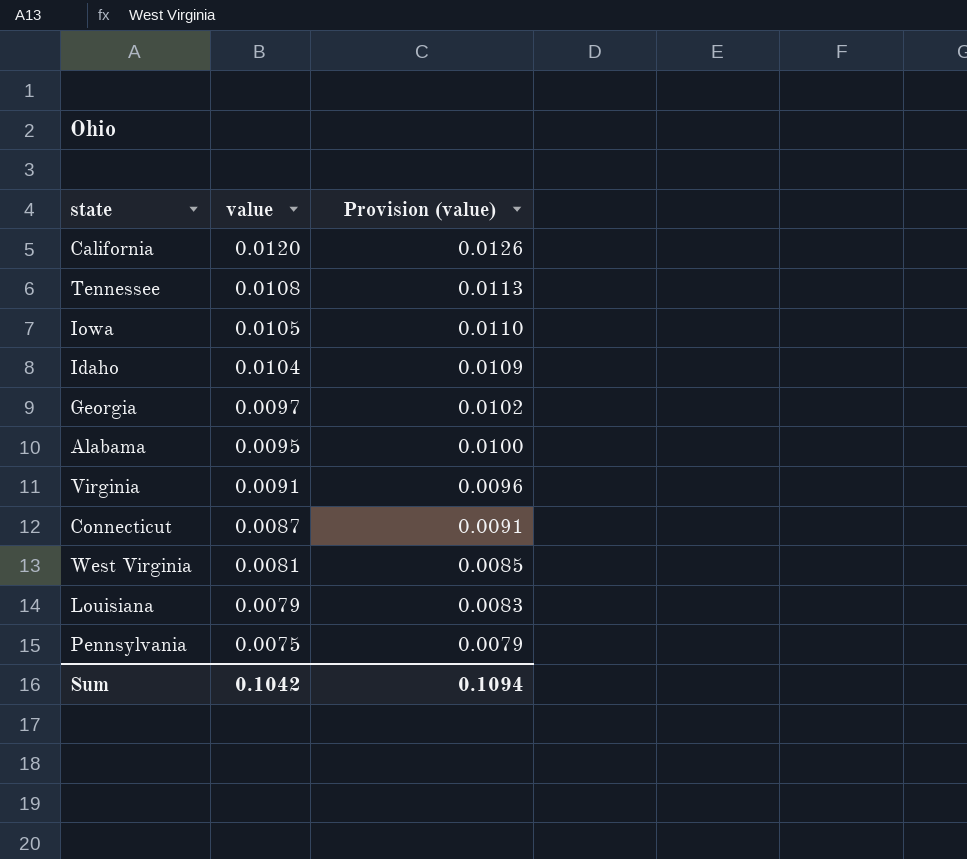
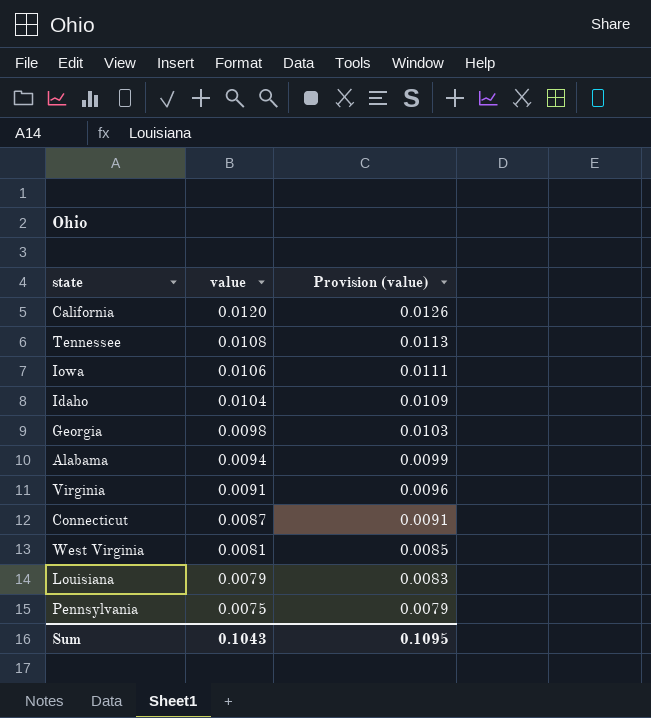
Iowa | value: 0.0105 -> 0.0106
Iowa | Provision (value): 0.0110 -> 0.0111
Georgia | value: 0.0097 -> 0.0098
Georgia | Provision (value): 0.0102 -> 0.0103
Alabama | value: 0.0095 -> 0.0094
Alabama | Provision (value): 0.0100 -> 0.0099
Sum | value: 0.1042 -> 0.1043
Sum | Provision (value): 0.1094 -> 0.1095

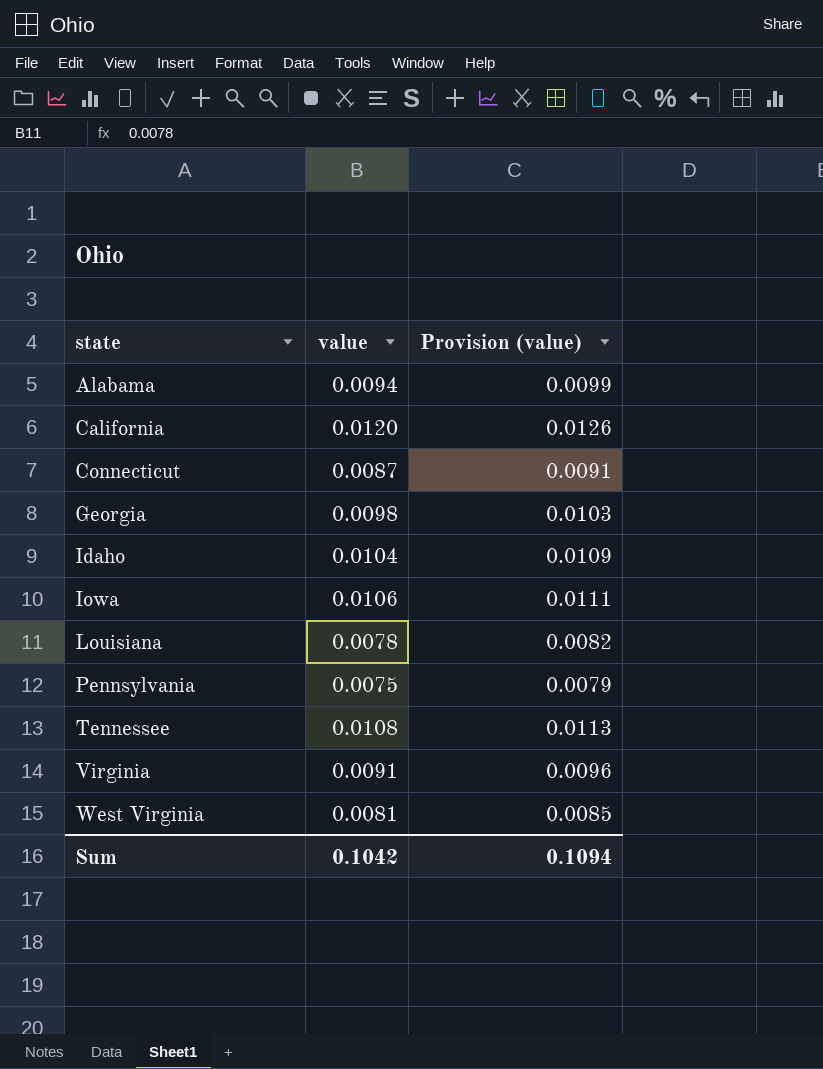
row order: value descending -> state ascending
Louisiana | value: 0.0079 -> 0.0078
Louisiana | Provision (value): 0.0083 -> 0.0082
Sum | value: 0.1043 -> 0.1042
Sum | Provision (value): 0.1095 -> 0.1094

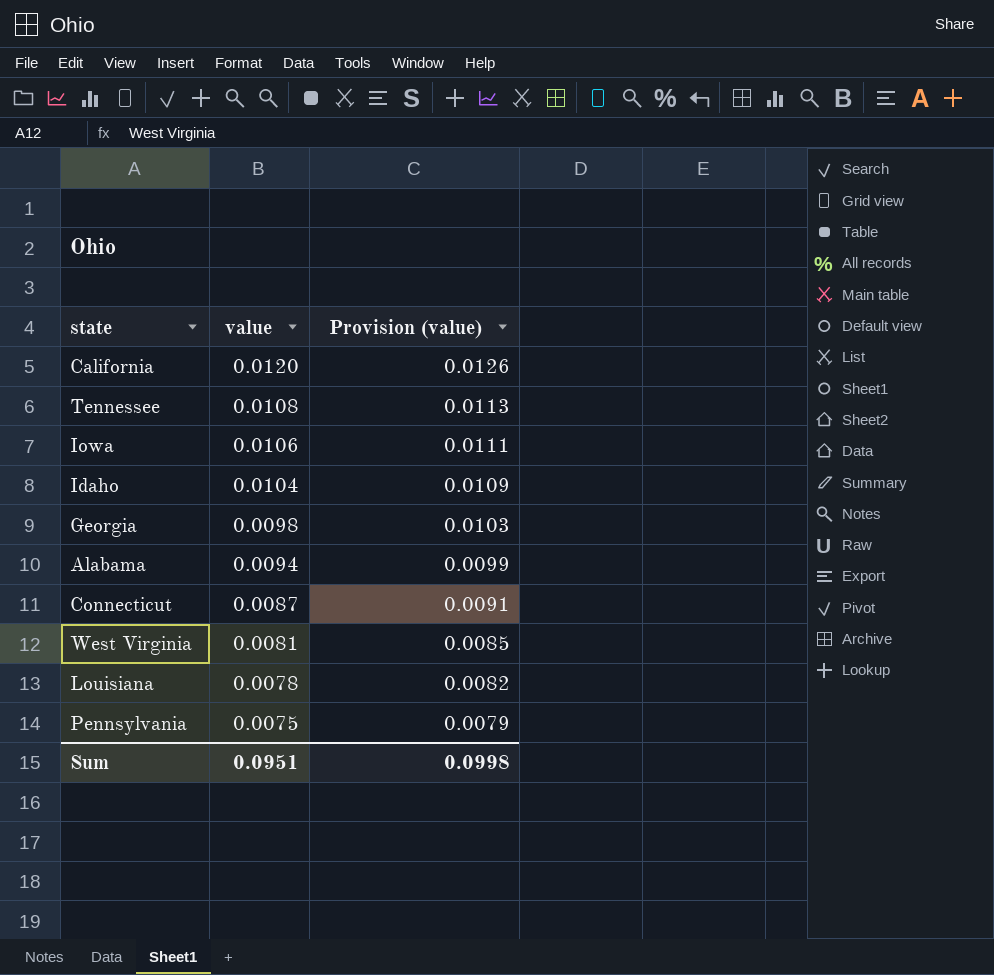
row order: state ascending -> value descending
row Virginia: 0.0091 | 0.0096 -> none
Sum | value: 0.1042 -> 0.0951
Sum | Provision (value): 0.1094 -> 0.0998

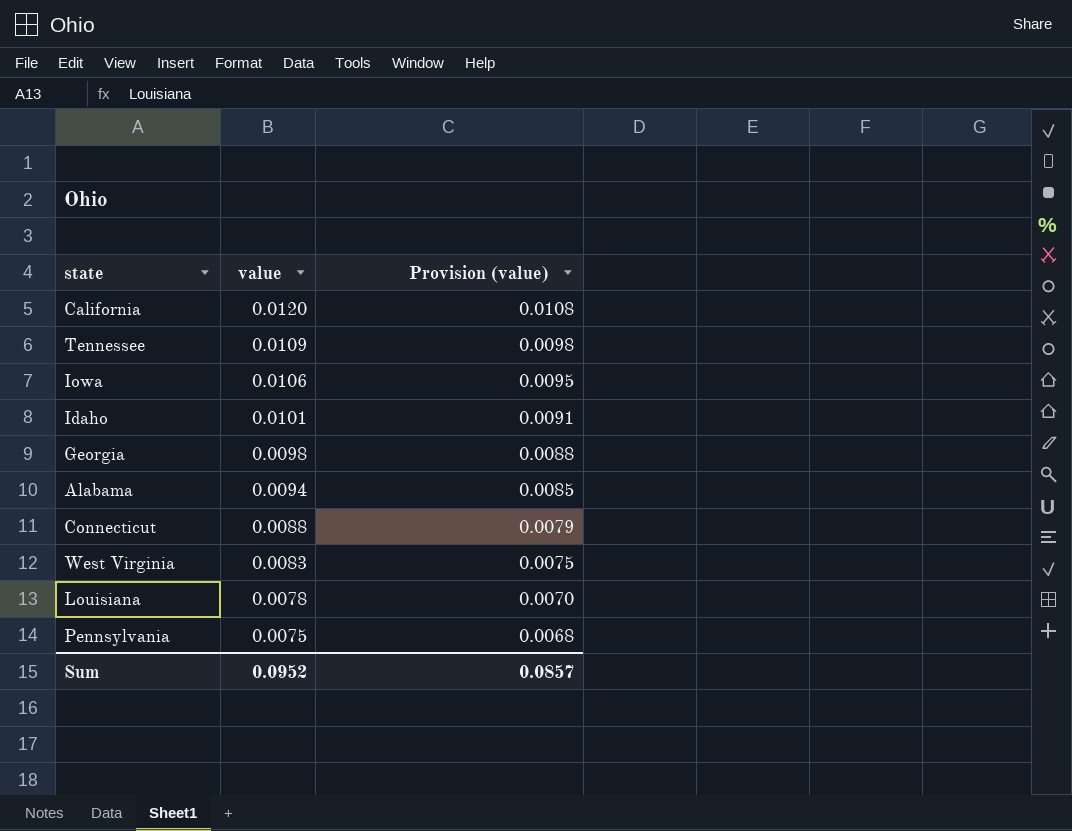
column Provision (value) | formula: [value] * 1.05 -> [value] * 0.9
Tennessee | value: 0.0108 -> 0.0109
Idaho | value: 0.0104 -> 0.0101
Connecticut | value: 0.0087 -> 0.0088
West Virginia | value: 0.0081 -> 0.0083
Sum | value: 0.0951 -> 0.0952
Sum | Provision (value): 0.0998 -> 0.0857

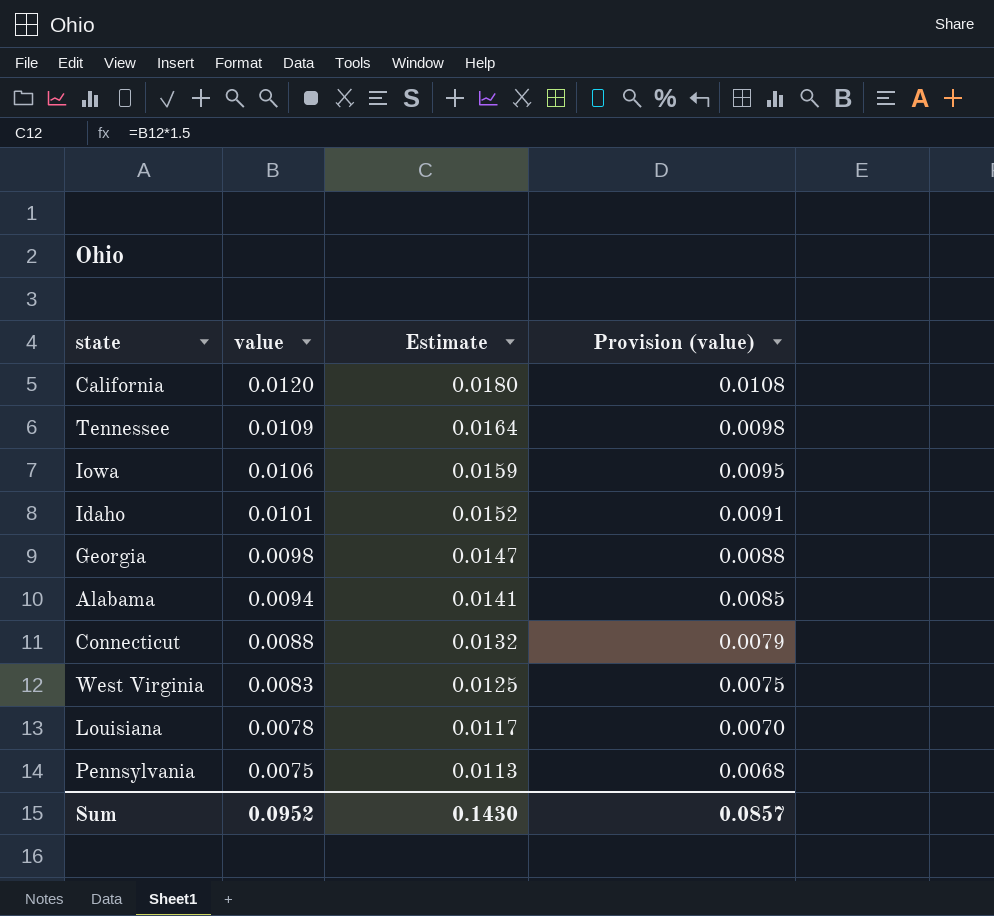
column Estimate | formula: none -> [value] * 1.5

